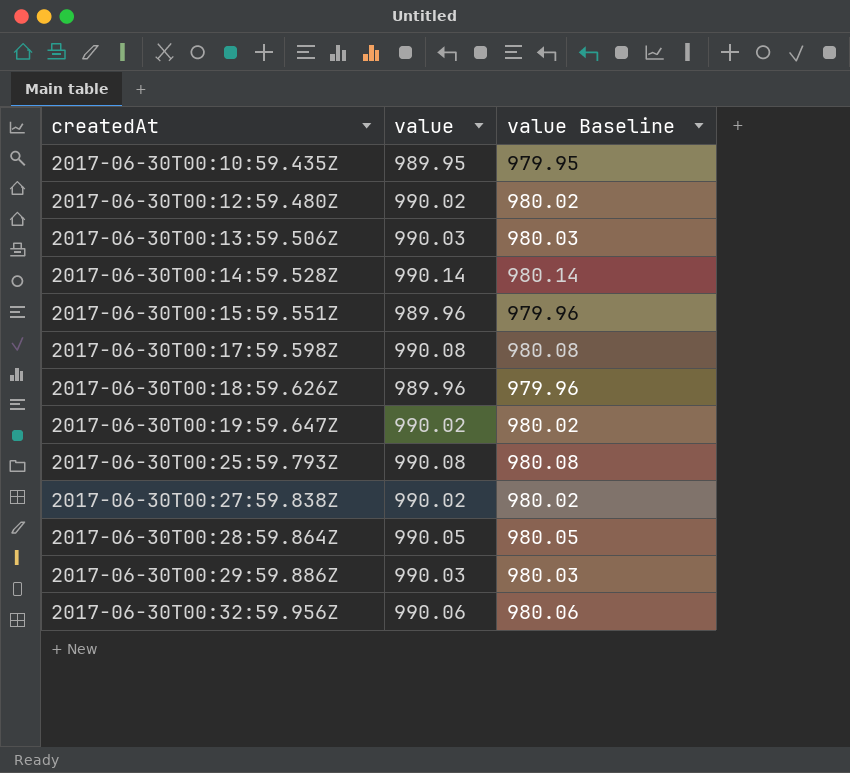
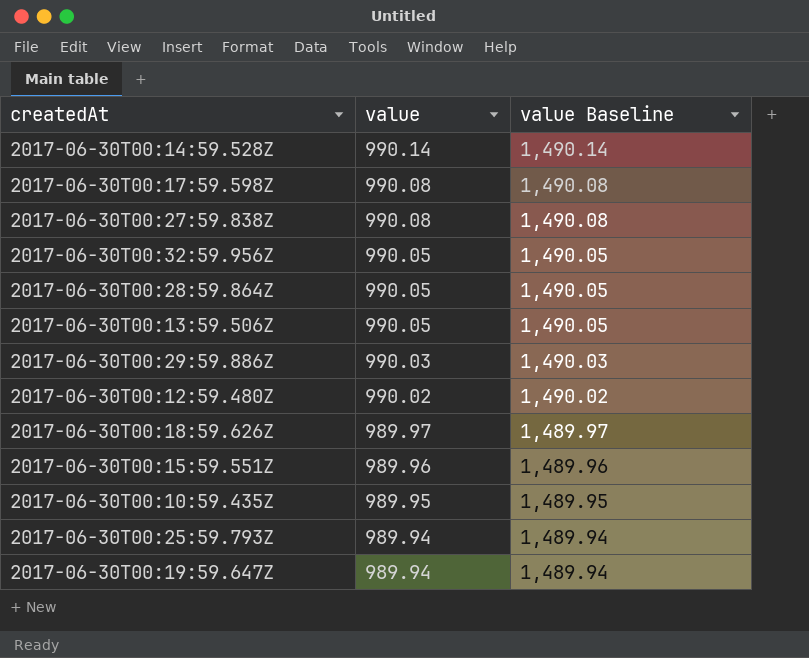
row order: createdAt ascending -> value descending
column value Baseline | formula: [value] - 10 -> [value] + 500
2017-06-30T00:27:59.838Z | value: 990.02 -> 990.08
2017-06-30T00:32:59.956Z | value: 990.06 -> 990.05
2017-06-30T00:13:59.506Z | value: 990.03 -> 990.05
2017-06-30T00:18:59.626Z | value: 989.96 -> 989.97
2017-06-30T00:25:59.793Z | value: 990.08 -> 989.94
2017-06-30T00:19:59.647Z | value: 990.02 -> 989.94

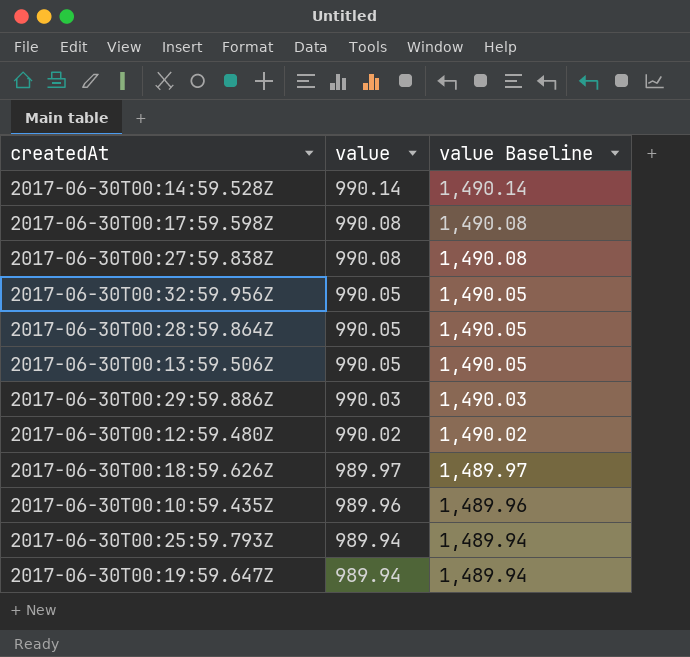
row 2017-06-30T00:15:59.551Z: 989.96 | 1,489.96 -> none
2017-06-30T00:10:59.435Z | value: 989.95 -> 989.96
2017-06-30T00:10:59.435Z | value Baseline: 1,489.95 -> 1,489.96

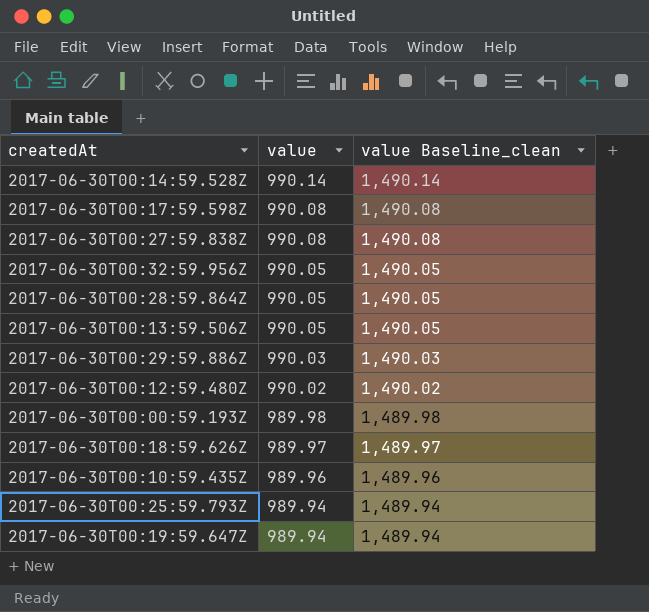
column name: value Baseline -> value Baseline_clean
row 2017-06-30T00:00:59.193Z: none -> 989.98 | 1,489.98

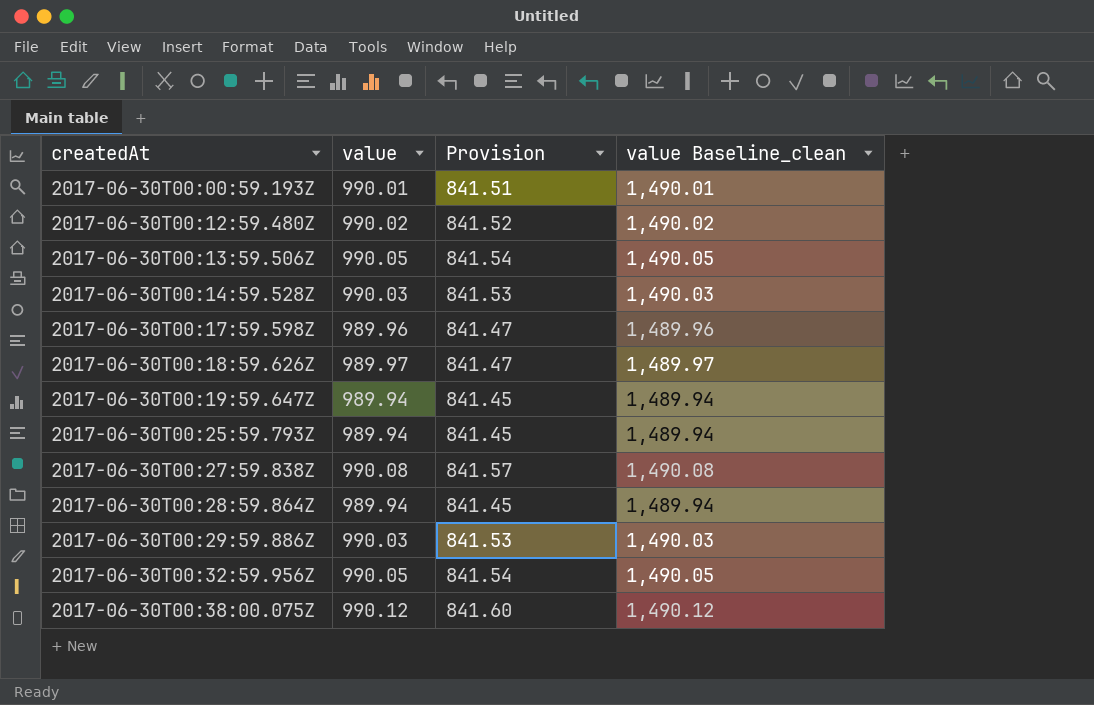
row order: value descending -> createdAt ascending
column Provision | formula: none -> [value] * 0.85
row 2017-06-30T00:10:59.435Z: 989.96 | 1,489.96 -> none
2017-06-30T00:00:59.193Z | value: 989.98 -> 990.01
2017-06-30T00:00:59.193Z | value Baseline_clean: 1,489.98 -> 1,490.01
2017-06-30T00:14:59.528Z | value: 990.14 -> 990.03
2017-06-30T00:14:59.528Z | value Baseline_clean: 1,490.14 -> 1,490.03
2017-06-30T00:17:59.598Z | value: 990.08 -> 989.96
2017-06-30T00:17:59.598Z | value Baseline_clean: 1,490.08 -> 1,489.96
2017-06-30T00:28:59.864Z | value: 990.05 -> 989.94
2017-06-30T00:28:59.864Z | value Baseline_clean: 1,490.05 -> 1,489.94
row 2017-06-30T00:38:00.075Z: none -> 990.12 | 841.60 | 1,490.12

